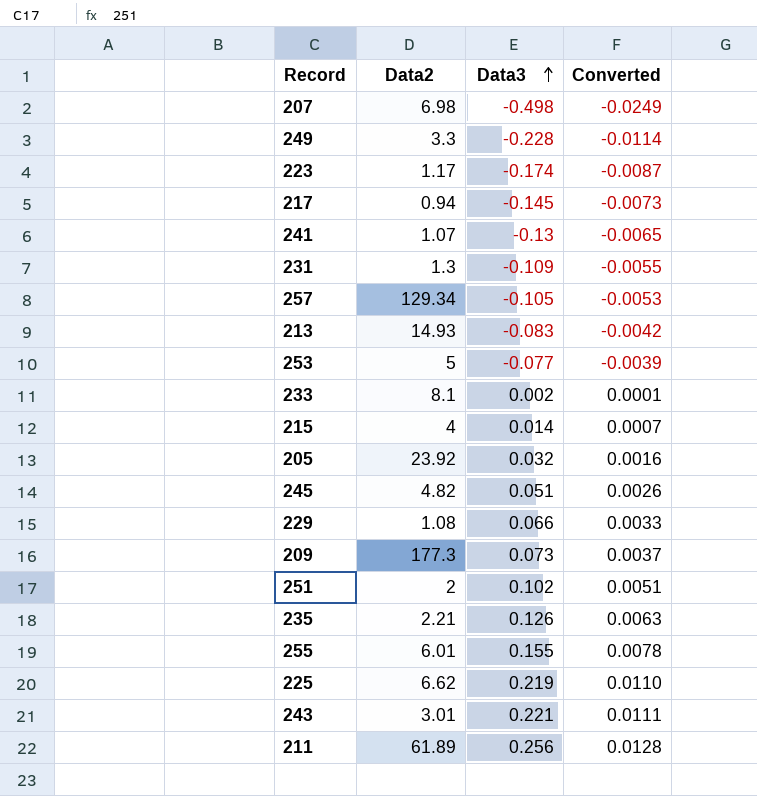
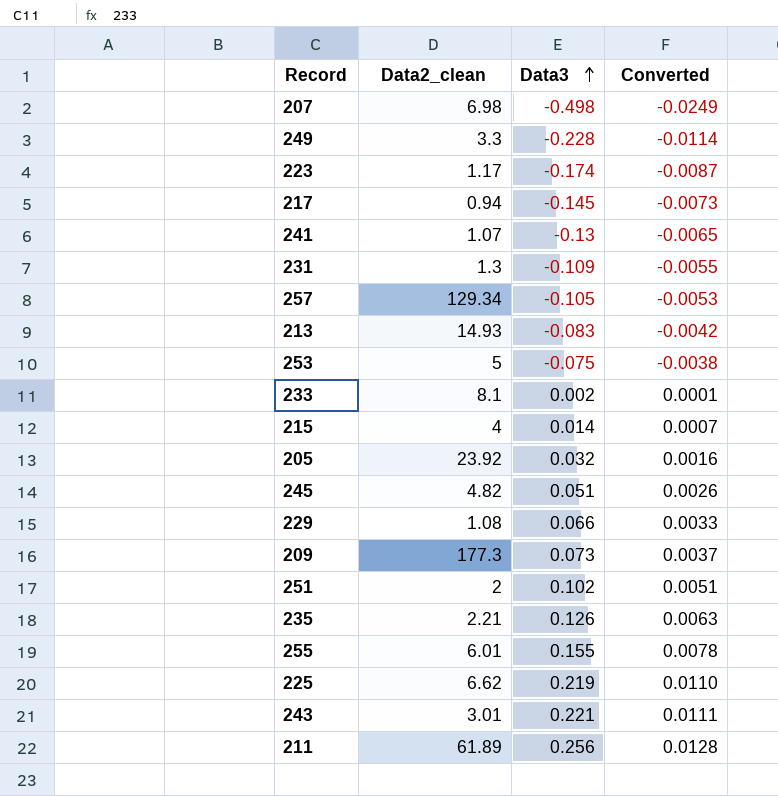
column name: Data2 -> Data2_clean
253 | Data3: -0.077 -> -0.075
253 | Converted: -0.0039 -> -0.0038

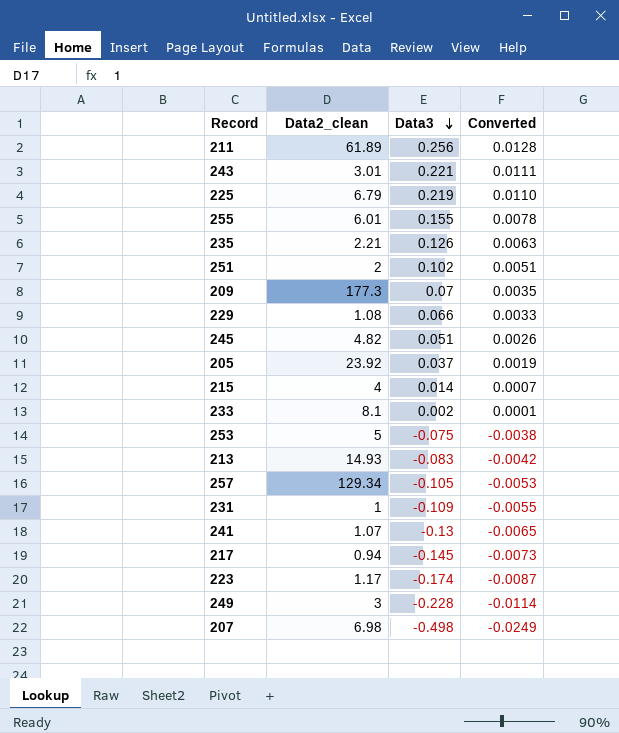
row order: Data3 ascending -> Data3 descending
225 | Data2_clean: 6.62 -> 6.79
209 | Data3: 0.073 -> 0.07
209 | Converted: 0.0037 -> 0.0035
205 | Data3: 0.032 -> 0.037
205 | Converted: 0.0016 -> 0.0019
231 | Data2_clean: 1.3 -> 1
249 | Data2_clean: 3.3 -> 3

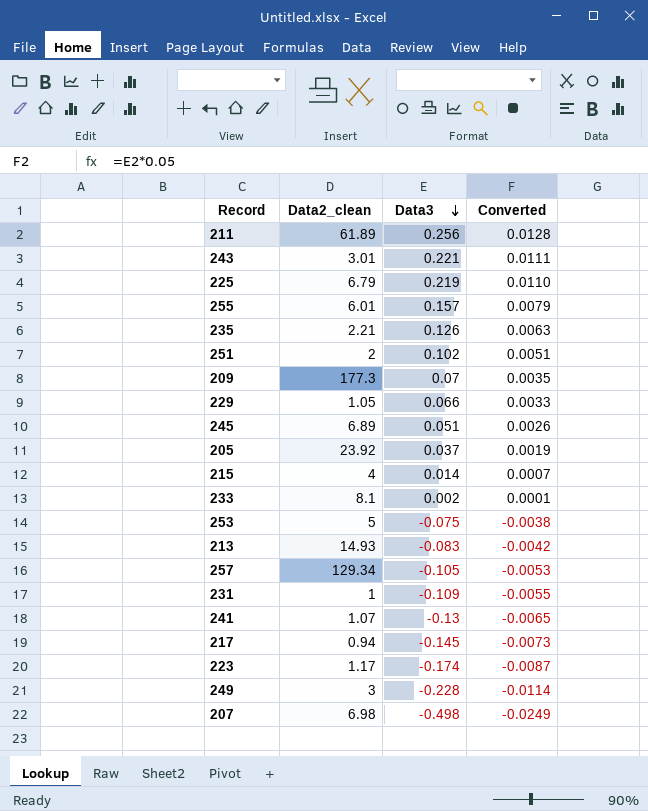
255 | Data3: 0.155 -> 0.157
255 | Converted: 0.0078 -> 0.0079
229 | Data2_clean: 1.08 -> 1.05
245 | Data2_clean: 4.82 -> 6.89

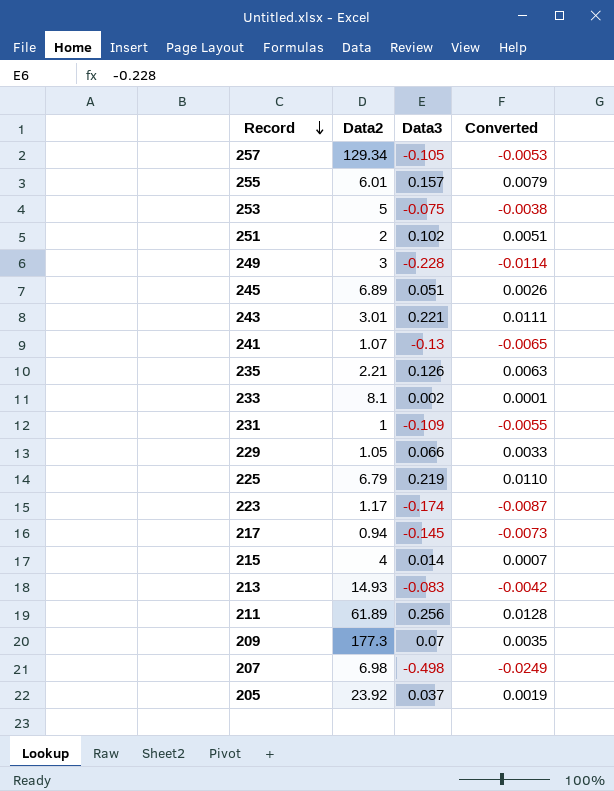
row order: Data3 descending -> Record descending
column name: Data2_clean -> Data2

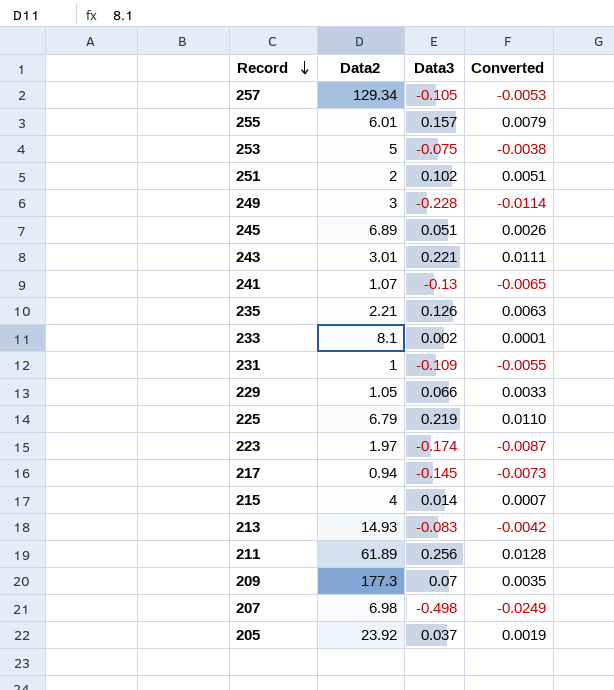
223 | Data2: 1.17 -> 1.97

